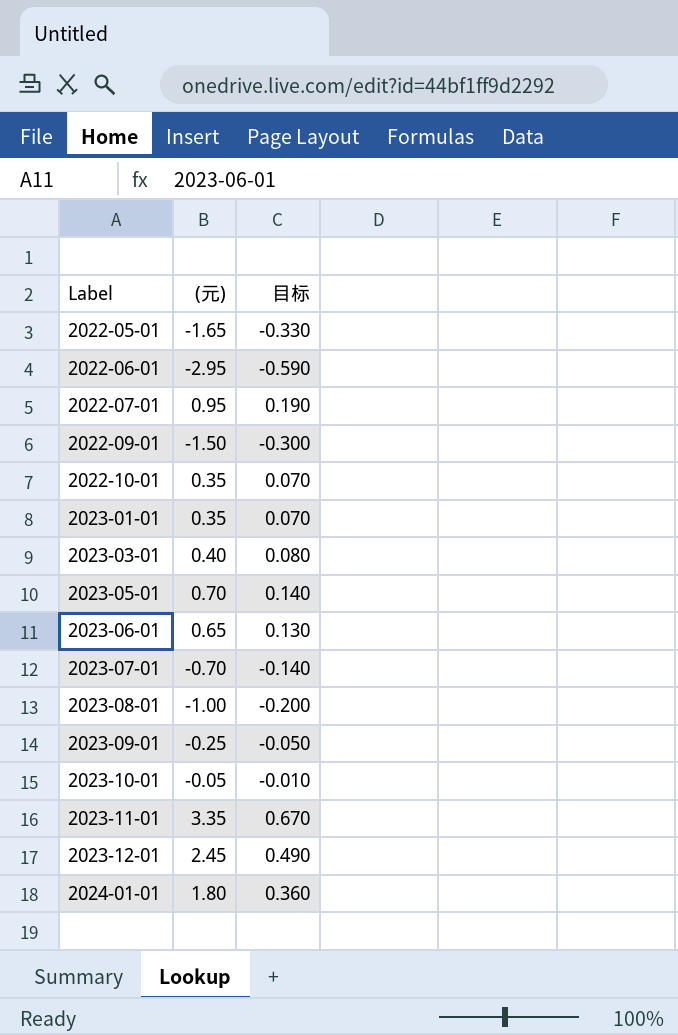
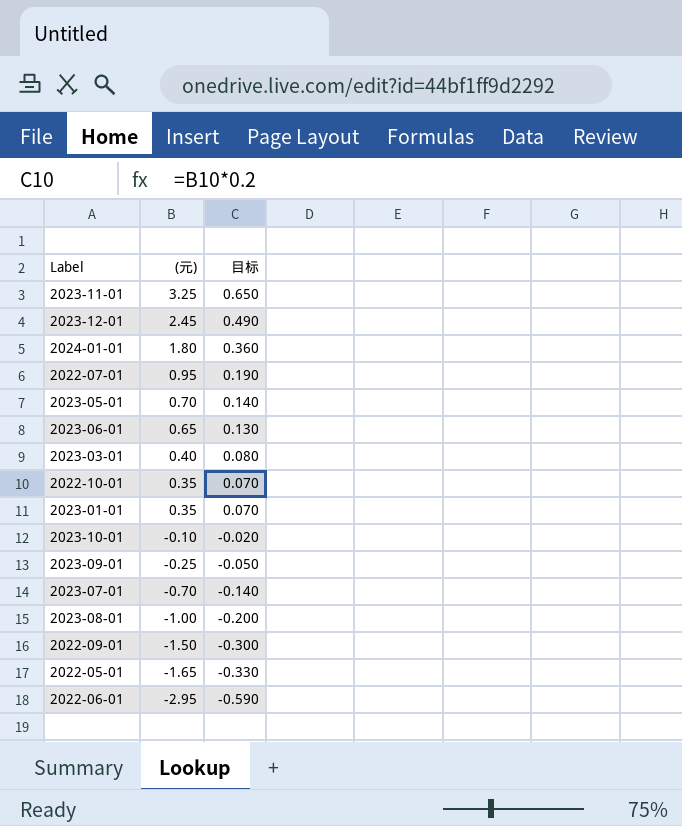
row order: Label ascending -> (元) descending
2023-11-01 | (元): 3.35 -> 3.25
2023-11-01 | 目标: 0.670 -> 0.650
2023-10-01 | (元): -0.05 -> -0.10
2023-10-01 | 目标: -0.010 -> -0.020

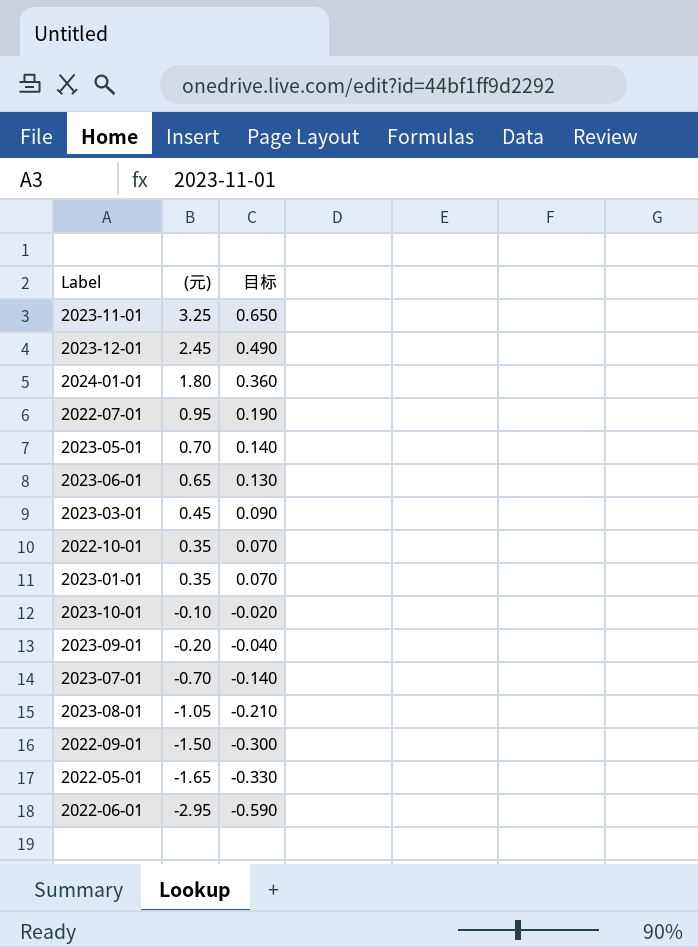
2023-03-01 | (元): 0.40 -> 0.45
2023-03-01 | 目标: 0.080 -> 0.090
2023-09-01 | (元): -0.25 -> -0.20
2023-09-01 | 目标: -0.050 -> -0.040
2023-08-01 | (元): -1.00 -> -1.05
2023-08-01 | 目标: -0.200 -> -0.210

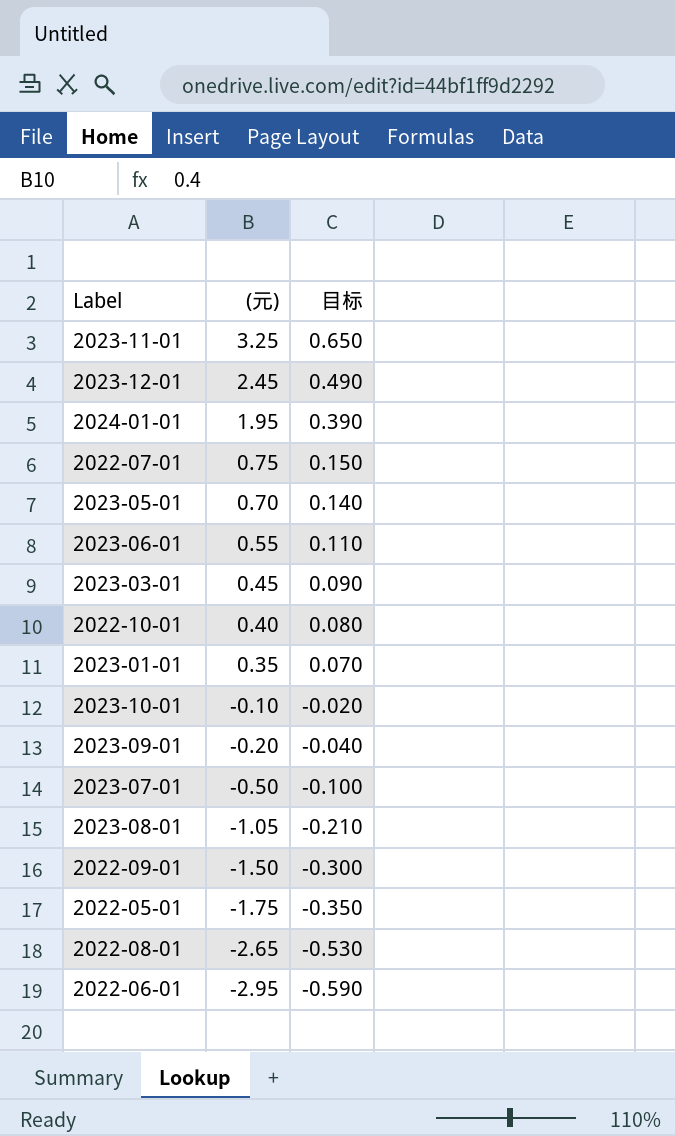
2024-01-01 | (元): 1.80 -> 1.95
2024-01-01 | 目标: 0.360 -> 0.390
2022-07-01 | (元): 0.95 -> 0.75
2022-07-01 | 目标: 0.190 -> 0.150
2023-06-01 | (元): 0.65 -> 0.55
2023-06-01 | 目标: 0.130 -> 0.110
2022-10-01 | (元): 0.35 -> 0.40
2022-10-01 | 目标: 0.070 -> 0.080
2023-07-01 | (元): -0.70 -> -0.50
2023-07-01 | 目标: -0.140 -> -0.100
2022-05-01 | (元): -1.65 -> -1.75
2022-05-01 | 目标: -0.330 -> -0.350
row 2022-08-01: none -> -2.65 | -0.530

